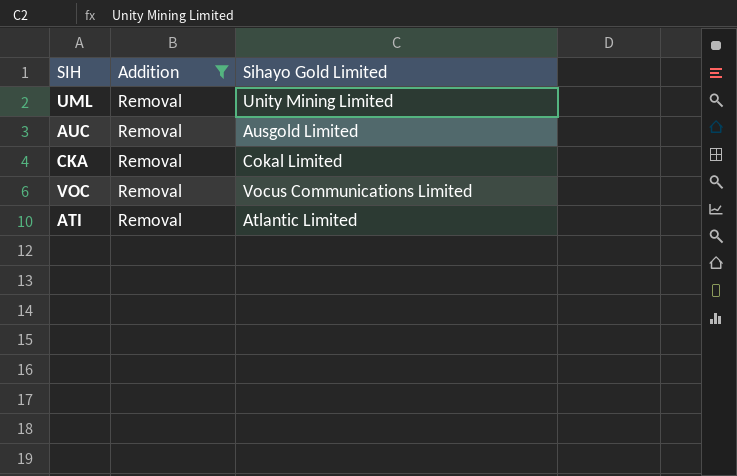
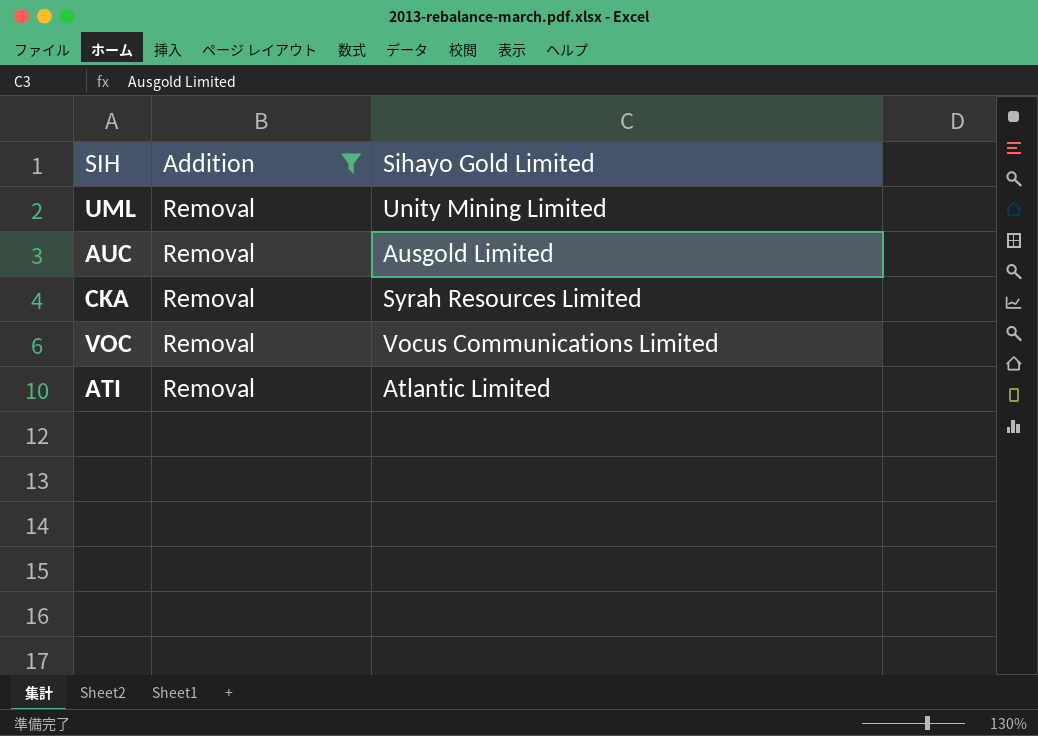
CKA | Sihayo Gold Limited: Cokal Limited -> Syrah Resources Limited

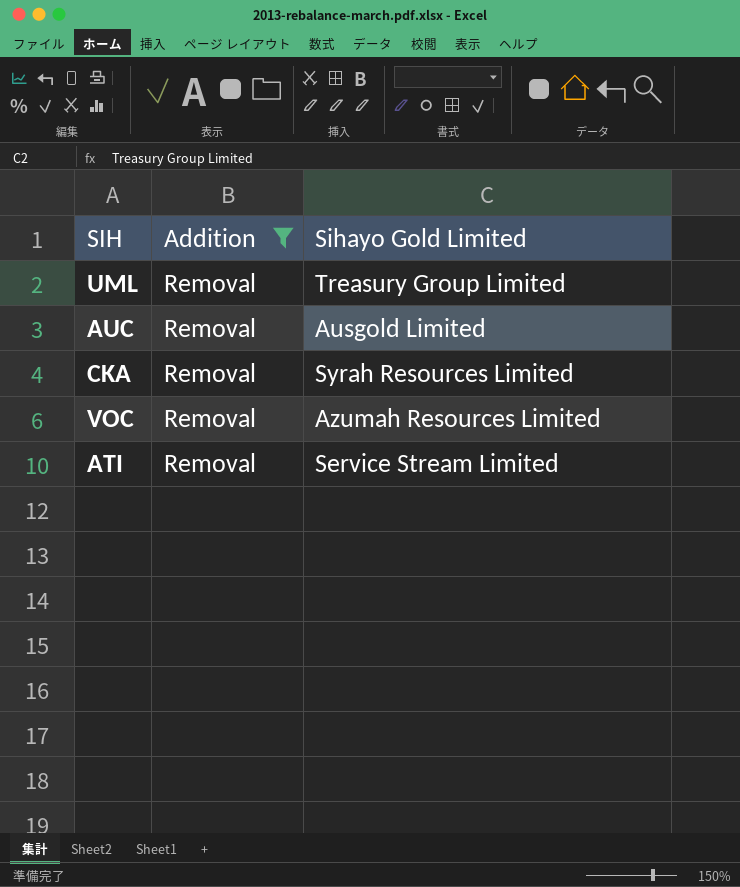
UML | Sihayo Gold Limited: Unity Mining Limited -> Treasury Group Limited
VOC | Sihayo Gold Limited: Vocus Communications Limited -> Azumah Resources Limited
ATI | Sihayo Gold Limited: Atlantic Limited -> Service Stream Limited

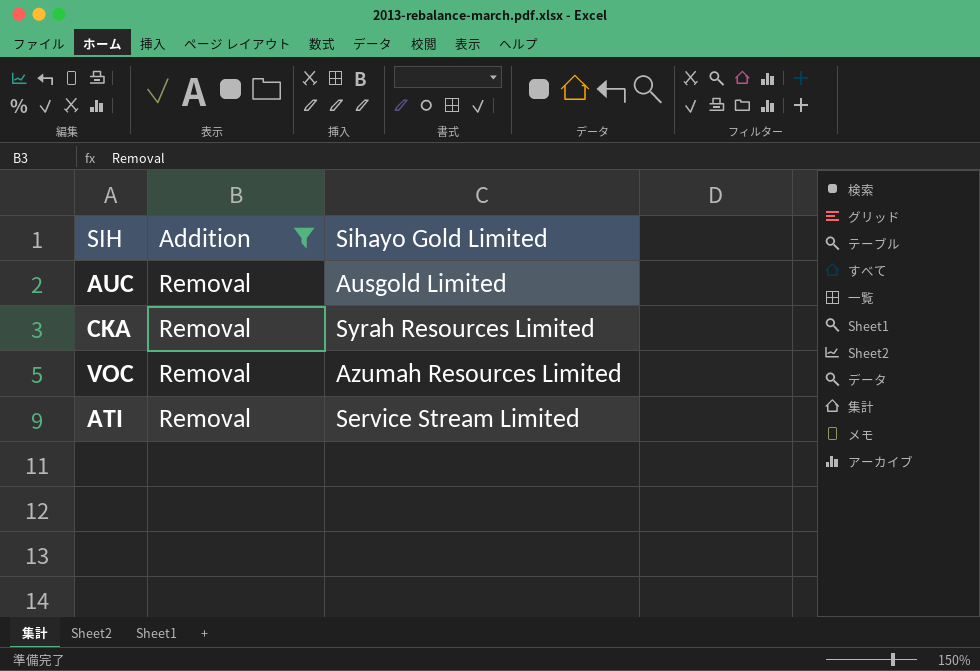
row UML: Removal | Treasury Group Limited -> none

